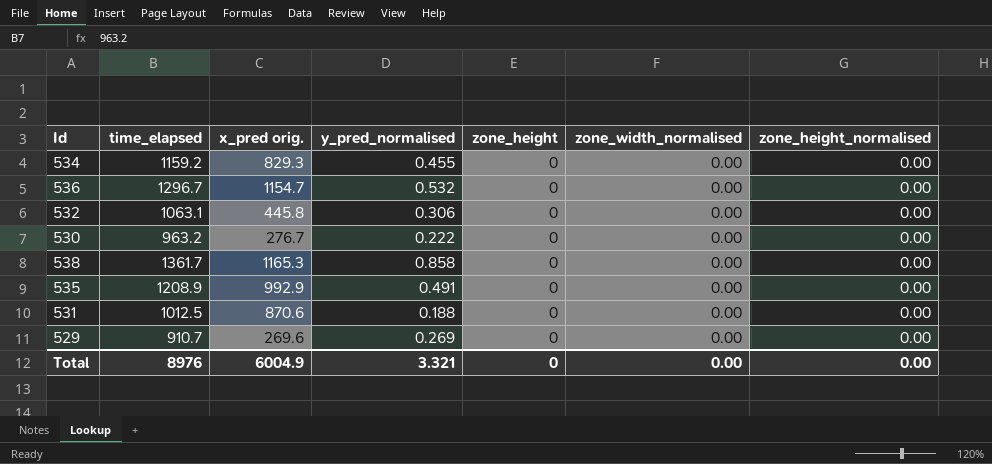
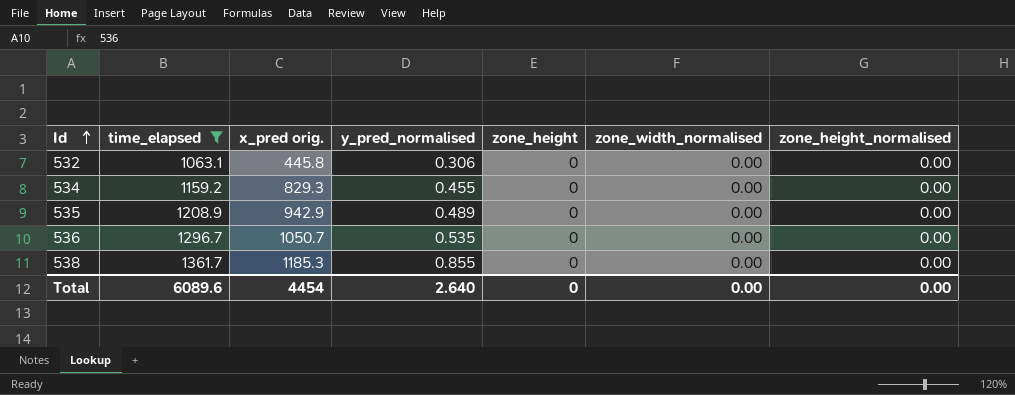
filter: none -> time_elapsed >= 1063.1
row order: none -> Id ascending
535 | x_pred orig.: 992.9 -> 942.9
535 | y_pred_normalised: 0.491 -> 0.489
536 | x_pred orig.: 1154.7 -> 1050.7
536 | y_pred_normalised: 0.532 -> 0.535
538 | x_pred orig.: 1165.3 -> 1185.3
538 | y_pred_normalised: 0.858 -> 0.855
Total | time_elapsed: 8976 -> 6089.6
Total | x_pred orig.: 6004.9 -> 4454
Total | y_pred_normalised: 3.321 -> 2.640

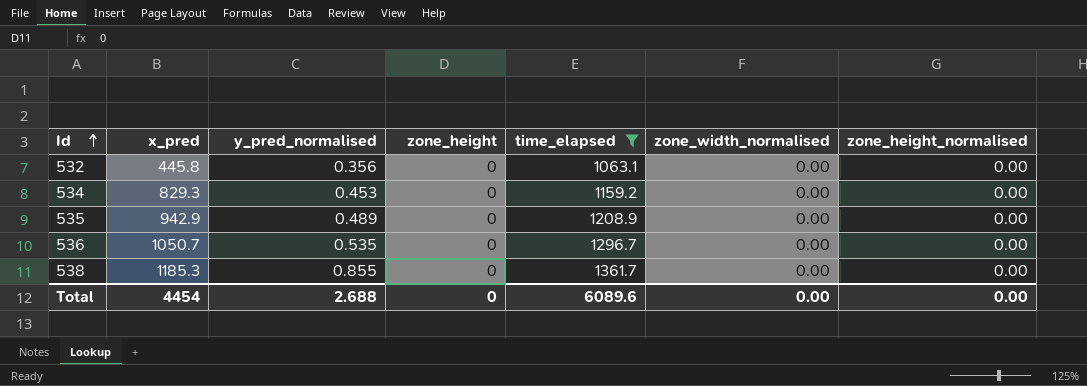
column name: x_pred orig. -> x_pred
column time_elapsed | position: 2 -> 5
532 | y_pred_normalised: 0.306 -> 0.356
534 | y_pred_normalised: 0.455 -> 0.453
Total | y_pred_normalised: 2.640 -> 2.688

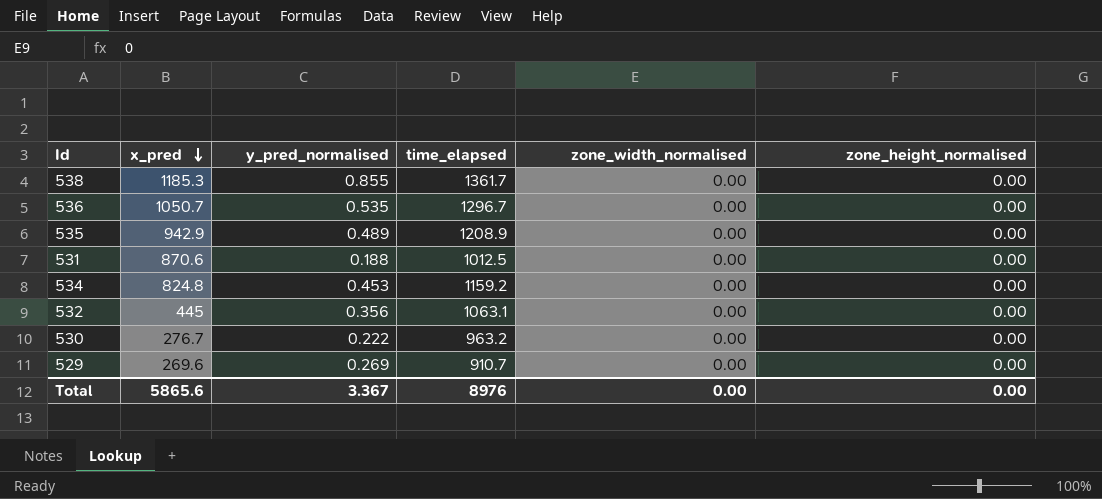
filter: time_elapsed >= 1063.1 -> none
row order: Id ascending -> x_pred descending
column zone_height | position: 4 -> none
534 | x_pred: 829.3 -> 824.8
532 | x_pred: 445.8 -> 445
Total | x_pred: 4454 -> 5865.6
Total | y_pred_normalised: 2.688 -> 3.367
Total | time_elapsed: 6089.6 -> 8976

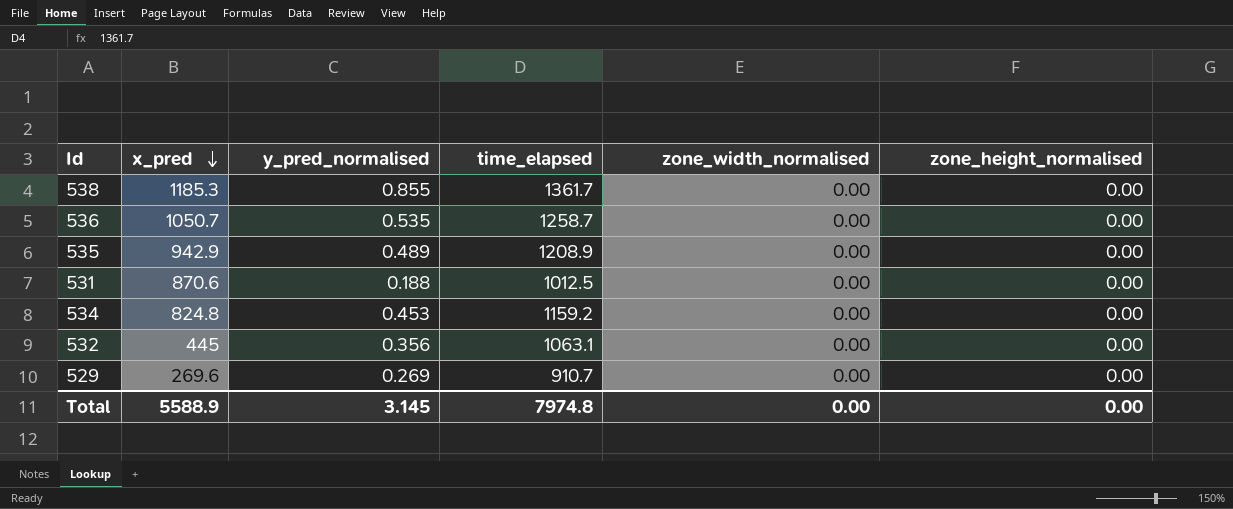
row 530: 276.7 | 0.222 | 963.2 | 0.00 | 0.00 -> none
536 | time_elapsed: 1296.7 -> 1258.7
Total | x_pred: 5865.6 -> 5588.9
Total | y_pred_normalised: 3.367 -> 3.145
Total | time_elapsed: 8976 -> 7974.8

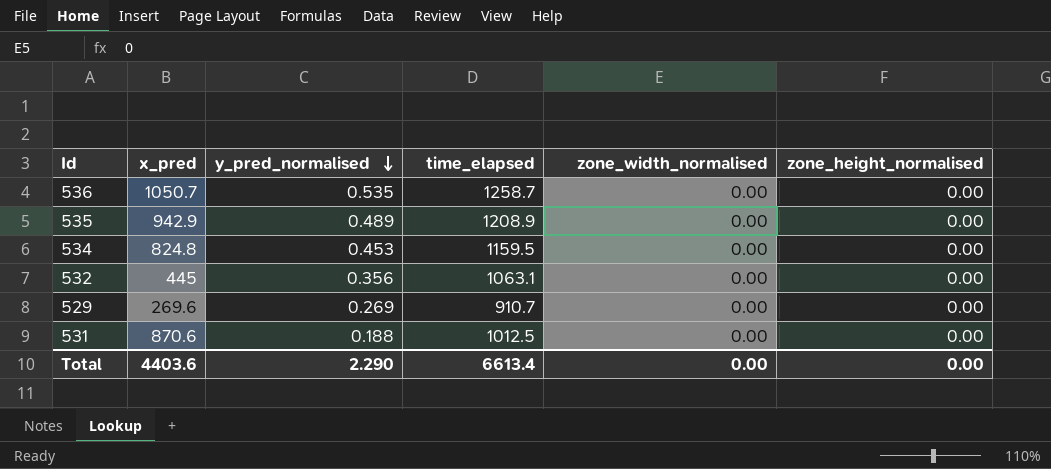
row order: x_pred descending -> y_pred_normalised descending
row 538: 1185.3 | 0.855 | 1361.7 | 0.00 | 0.00 -> none
534 | time_elapsed: 1159.2 -> 1159.5
Total | x_pred: 5588.9 -> 4403.6
Total | y_pred_normalised: 3.145 -> 2.290
Total | time_elapsed: 7974.8 -> 6613.4

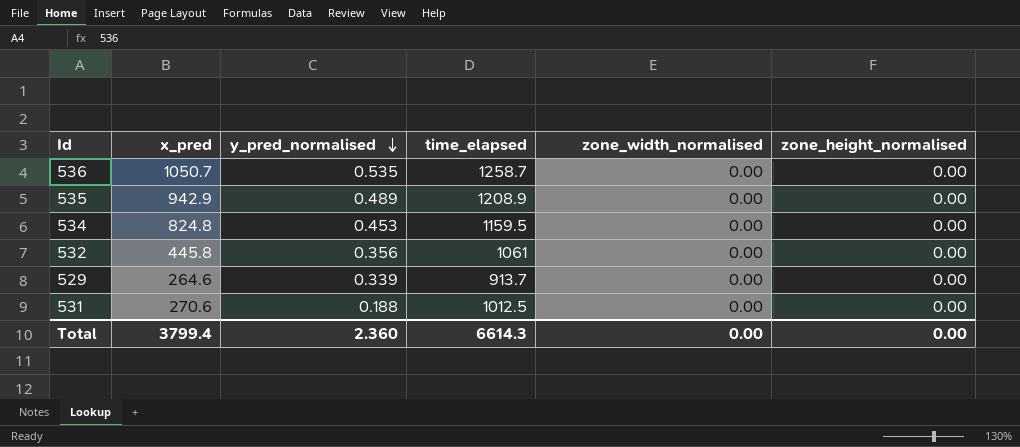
532 | x_pred: 445 -> 445.8
532 | time_elapsed: 1063.1 -> 1061
529 | x_pred: 269.6 -> 264.6
529 | y_pred_normalised: 0.269 -> 0.339
529 | time_elapsed: 910.7 -> 913.7
531 | x_pred: 870.6 -> 270.6
Total | x_pred: 4403.6 -> 3799.4
Total | y_pred_normalised: 2.290 -> 2.360
Total | time_elapsed: 6613.4 -> 6614.3

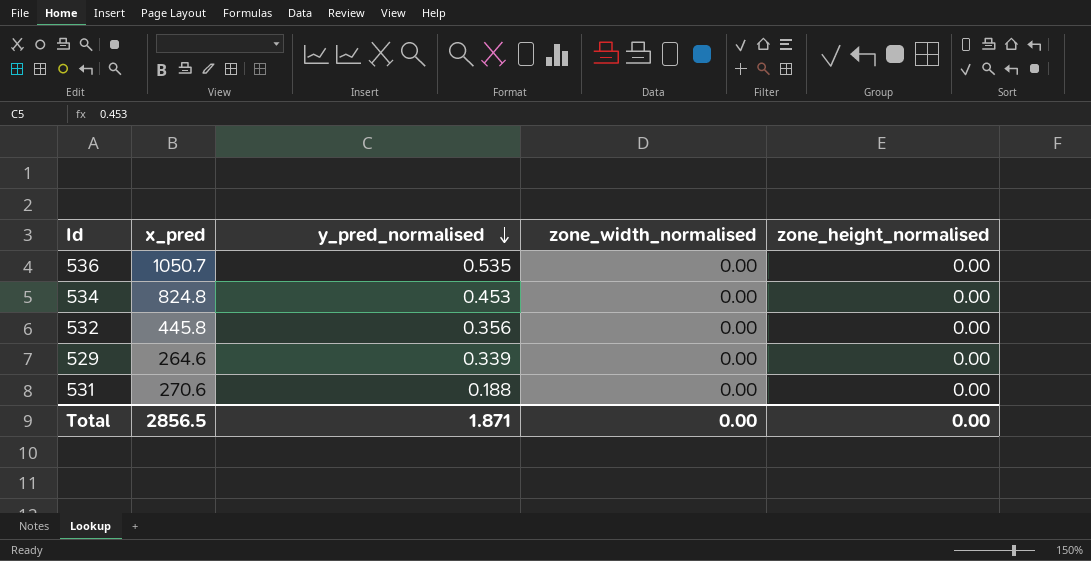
column time_elapsed | position: 4 -> none
row 535: 942.9 | 0.489 | 1208.9 | 0.00 | 0.00 -> none
Total | x_pred: 3799.4 -> 2856.5
Total | y_pred_normalised: 2.360 -> 1.871

